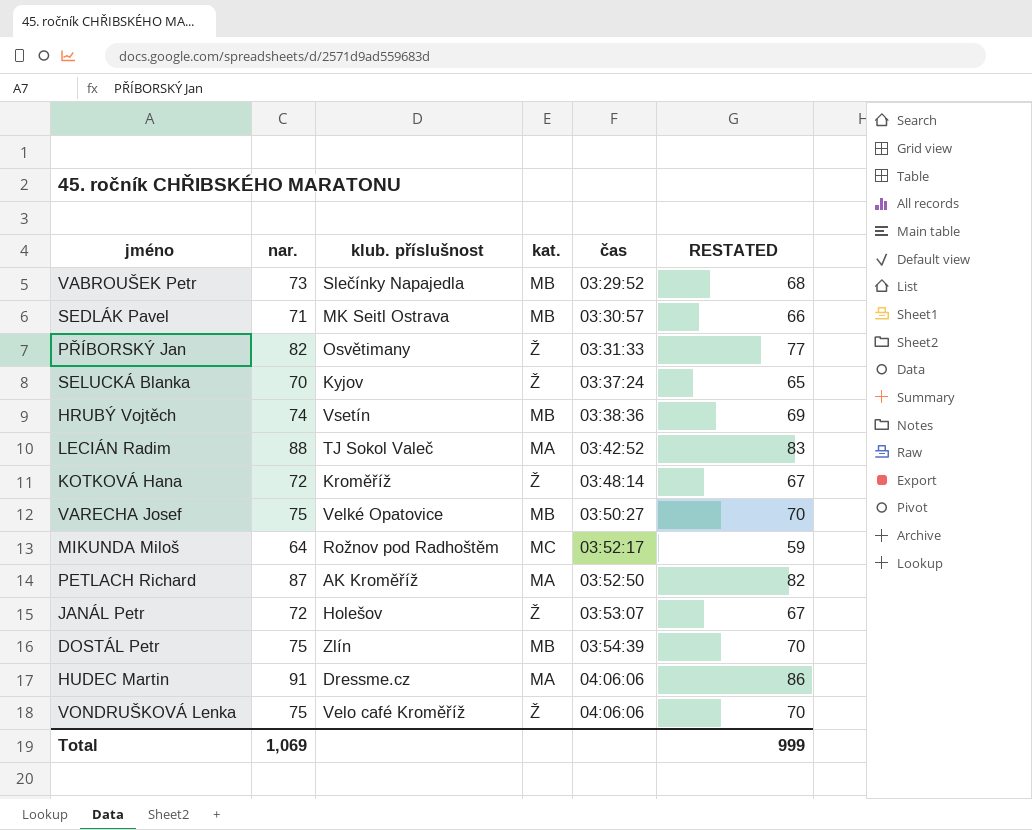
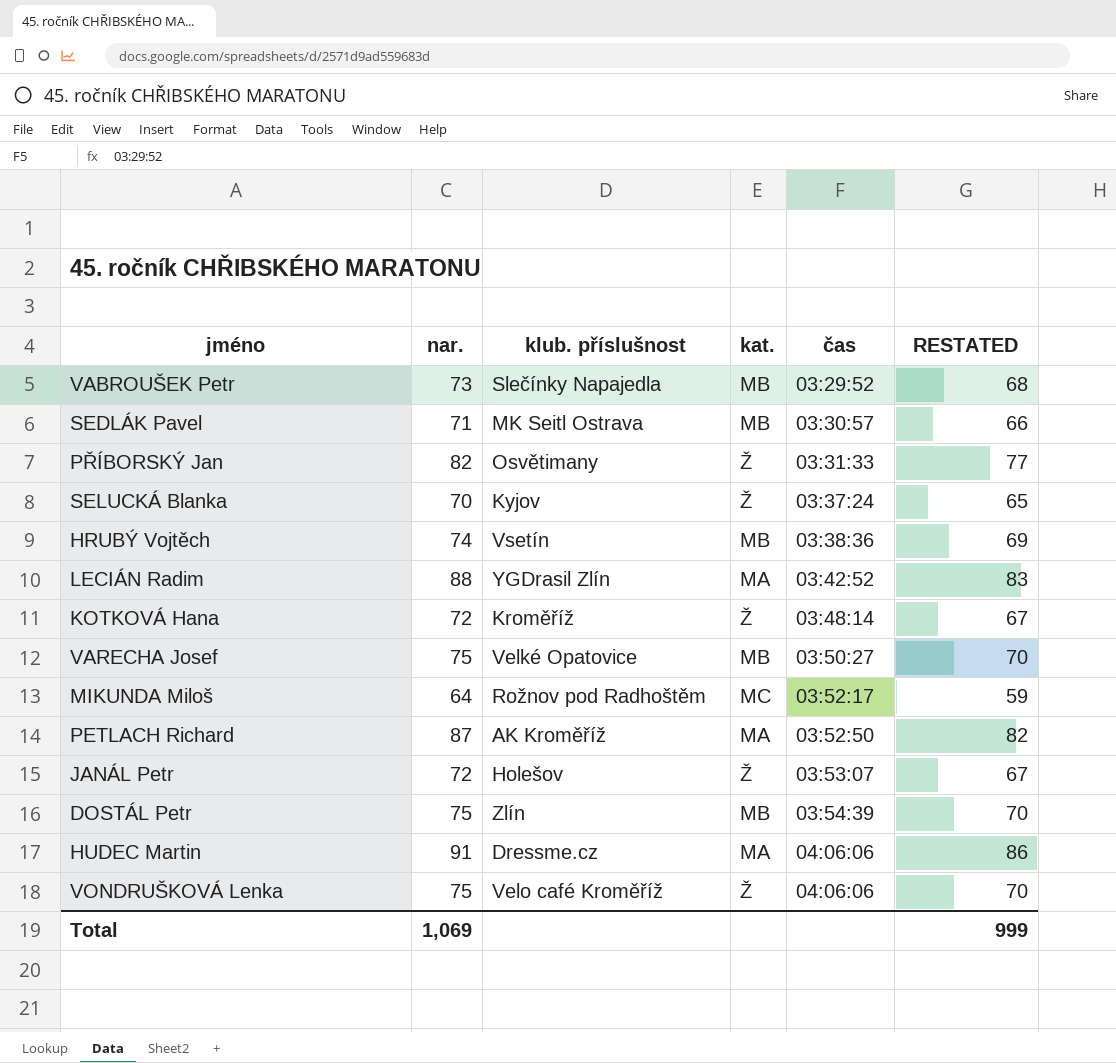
LECIÁN Radim | klub. příslušnost: TJ Sokol Valeč -> YGDrasil Zlín

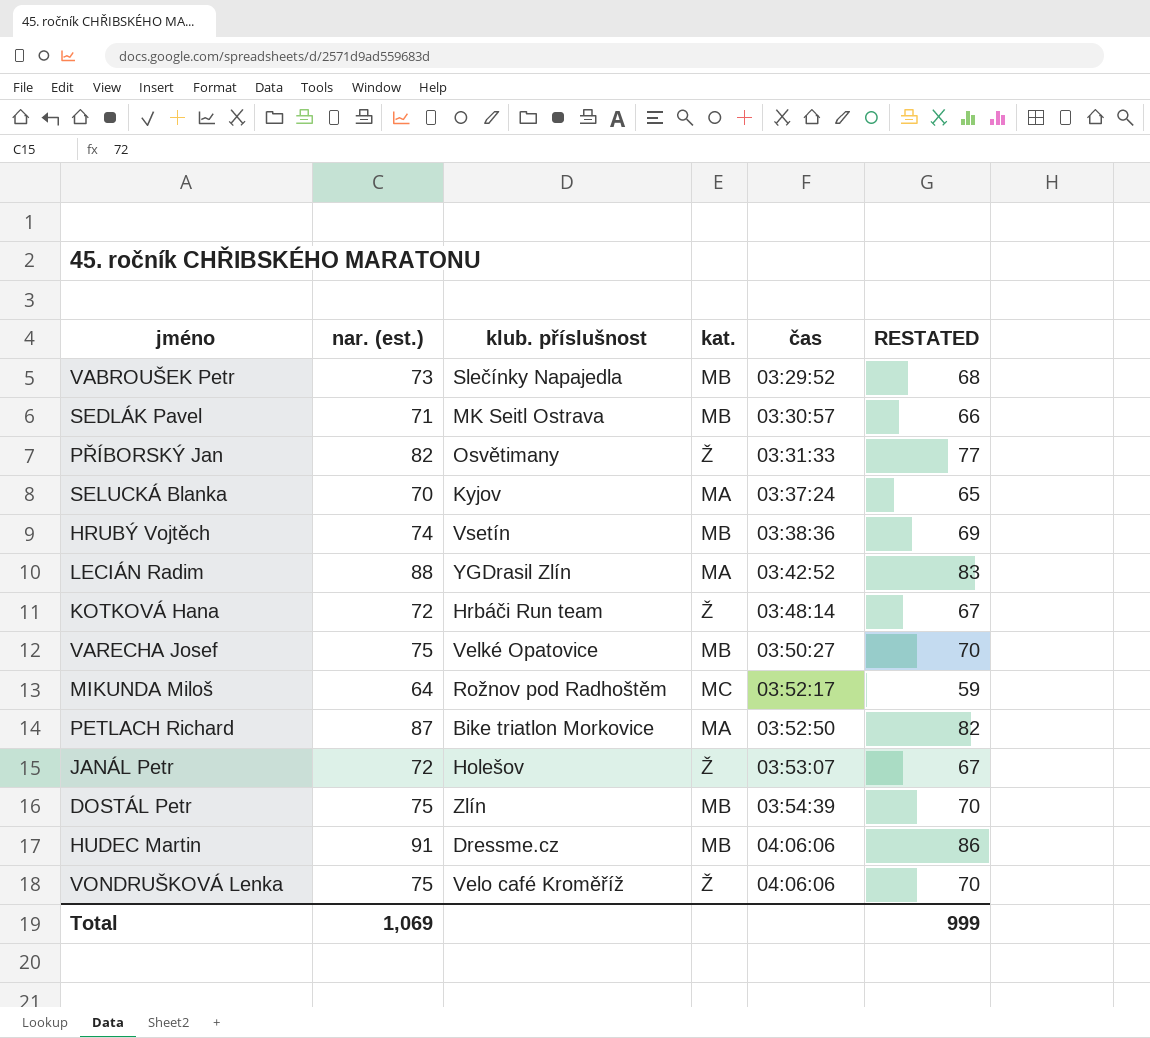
column name: nar. -> nar. (est.)
SELUCKÁ Blanka | kat.: Ž -> MA
KOTKOVÁ Hana | klub. příslušnost: Kroměříž -> Hrbáči Run team
PETLACH Richard | klub. příslušnost: AK Kroměříž -> Bike triatlon Morkovice
HUDEC Martin | kat.: MA -> MB

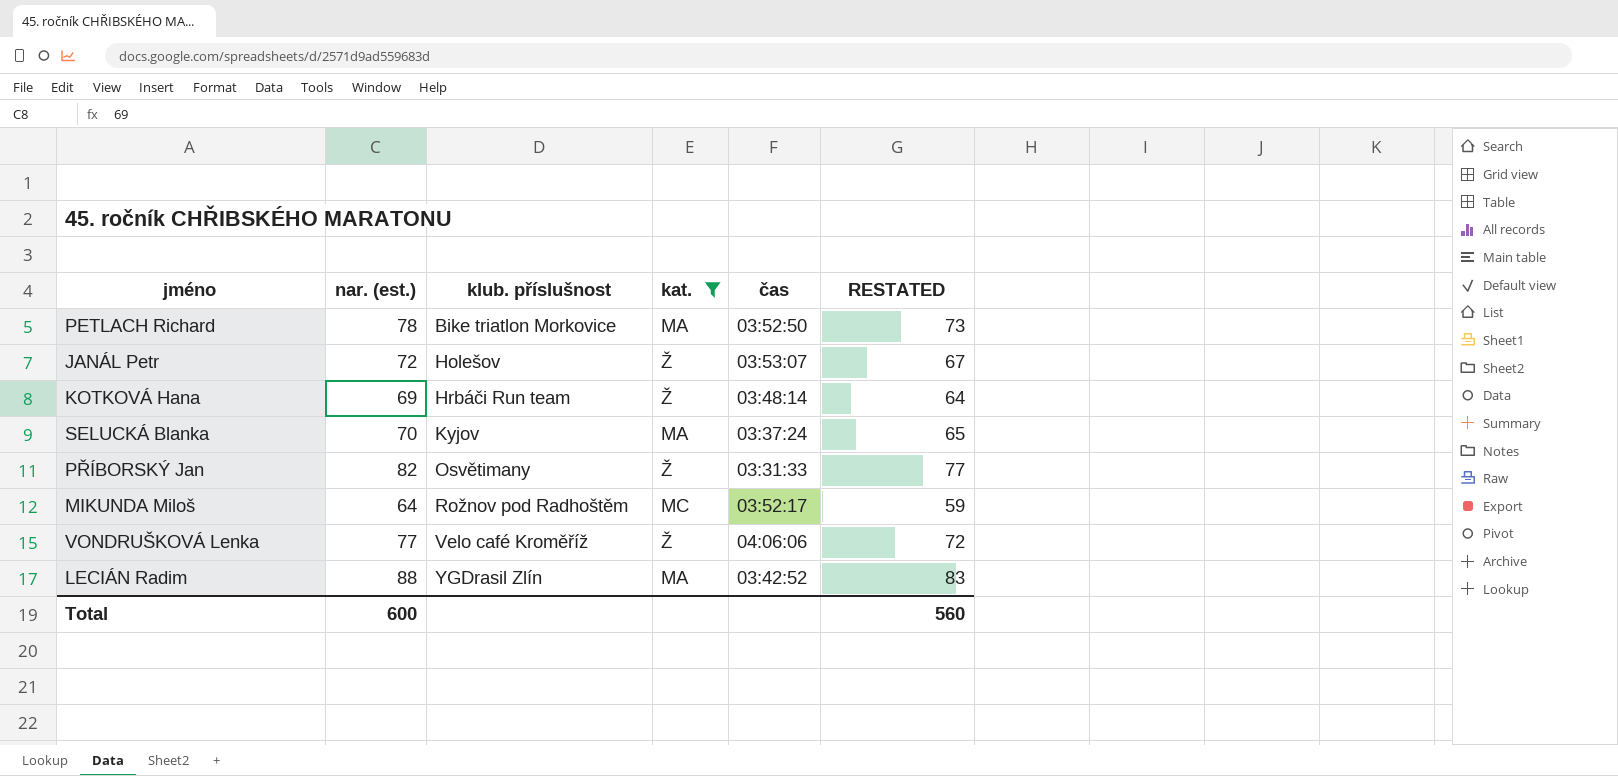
filter: none -> kat. != MB
row order: čas ascending -> klub. příslušnost ascending
PETLACH Richard | nar. (est.): 87 -> 78
PETLACH Richard | RESTATED: 82 -> 73
KOTKOVÁ Hana | nar. (est.): 72 -> 69
KOTKOVÁ Hana | RESTATED: 67 -> 64
VONDRUŠKOVÁ Lenka | nar. (est.): 75 -> 77
VONDRUŠKOVÁ Lenka | RESTATED: 70 -> 72
Total | nar. (est.): 1,069 -> 600
Total | RESTATED: 999 -> 560

